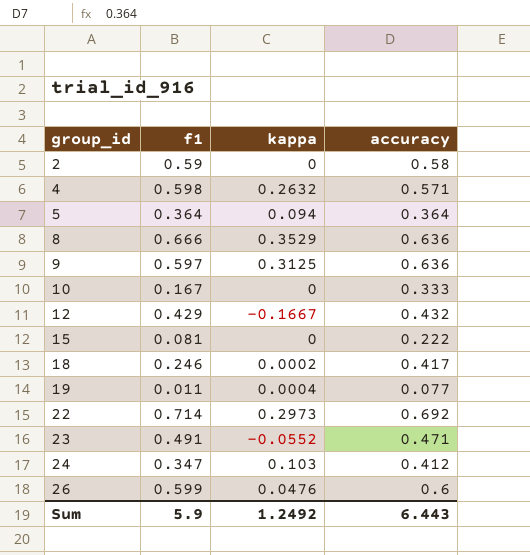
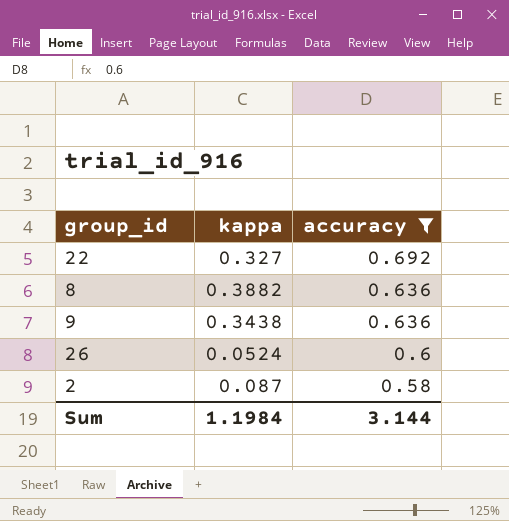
filter: none -> accuracy >= 0.58
row order: group_id ascending -> accuracy descending
column f1 | position: 2 -> none
22 | kappa: 0.2973 -> 0.327
8 | kappa: 0.3529 -> 0.3882
9 | kappa: 0.3125 -> 0.3438
26 | kappa: 0.0476 -> 0.0524
2 | kappa: 0 -> 0.087
Sum | kappa: 1.2492 -> 1.1984
Sum | accuracy: 6.443 -> 3.144

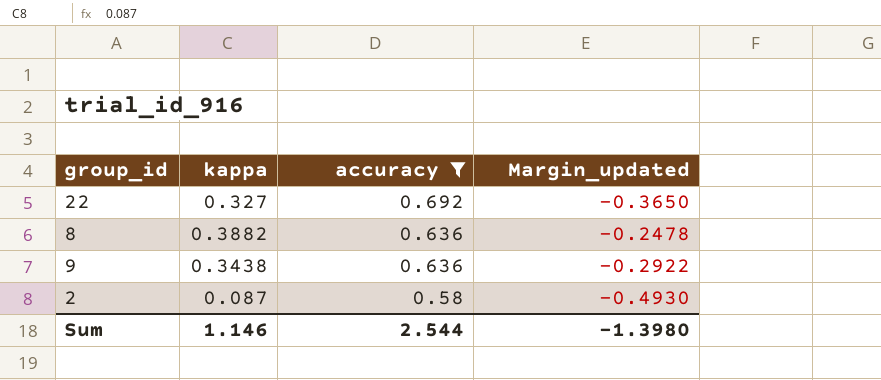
column Margin_updated | formula: none -> [kappa] - [accuracy]
row 26: 0.0524 | 0.6 -> none
Sum | kappa: 1.1984 -> 1.146
Sum | accuracy: 3.144 -> 2.544

